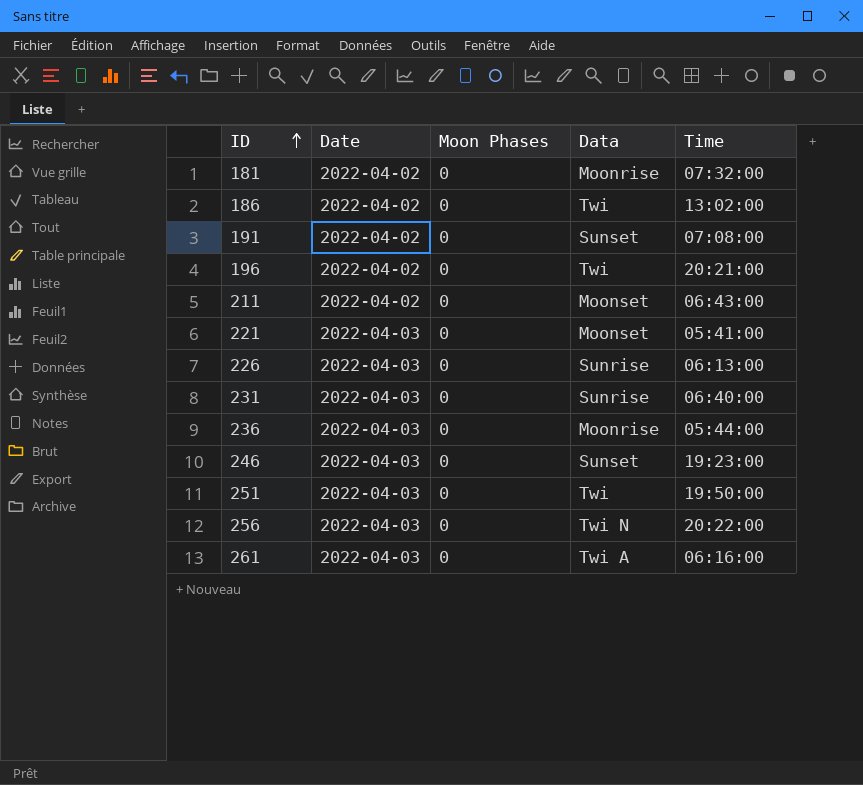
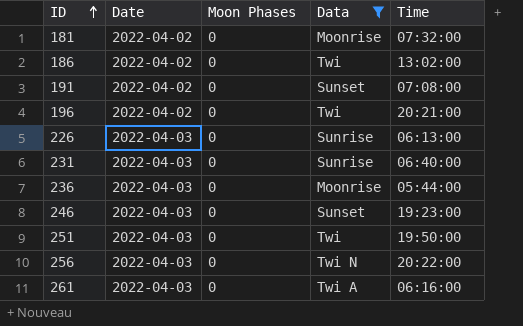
filter: none -> Data != Moonset

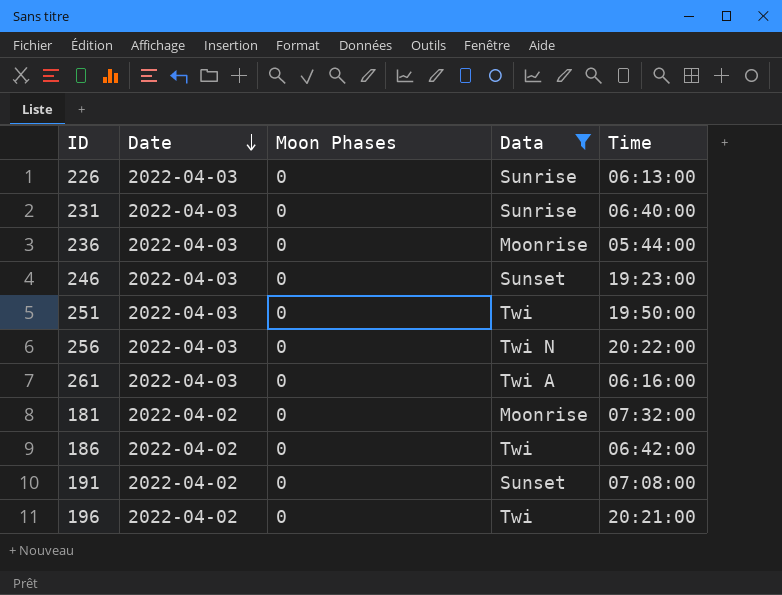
row order: ID ascending -> Date descending
186 | Time: 13:02:00 -> 06:42:00

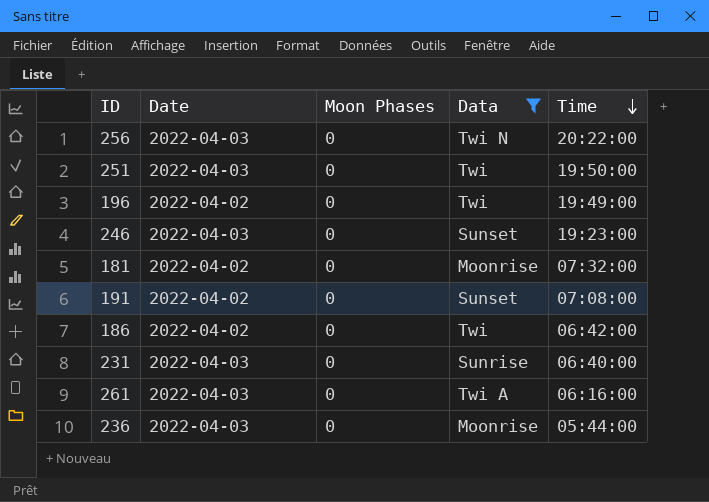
row order: Date descending -> Time descending
row 226: 2022-04-03 | 0 | Sunrise | 06:13:00 -> none
196 | Time: 20:21:00 -> 19:49:00

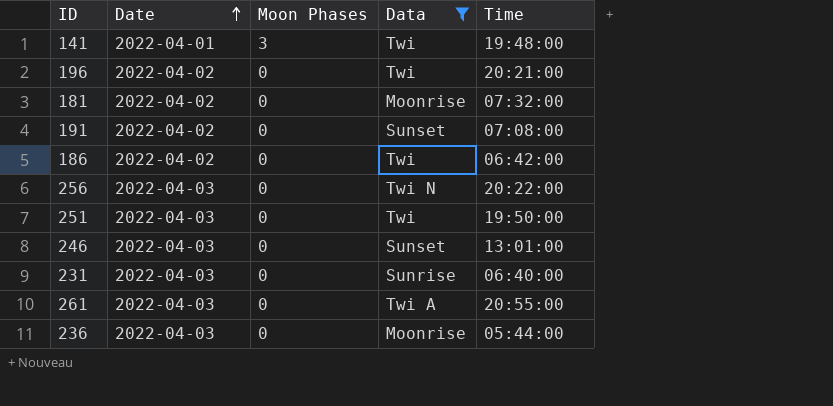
row order: Time descending -> Date ascending
row 141: none -> 2022-04-01 | 3 | Twi | 19:48:00
196 | Time: 19:49:00 -> 20:21:00
246 | Time: 19:23:00 -> 13:01:00
261 | Time: 06:16:00 -> 20:55:00

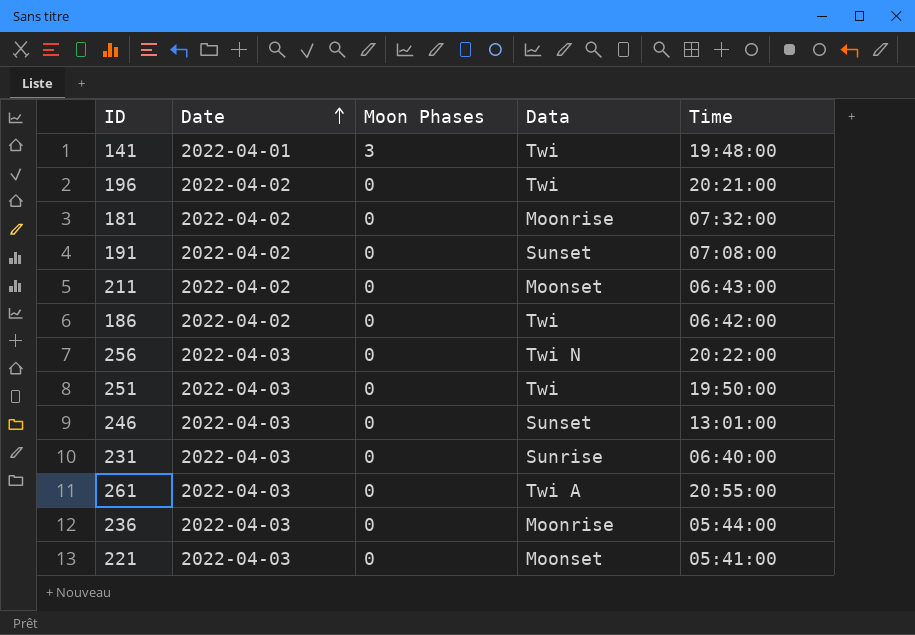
filter: Data != Moonset -> none

